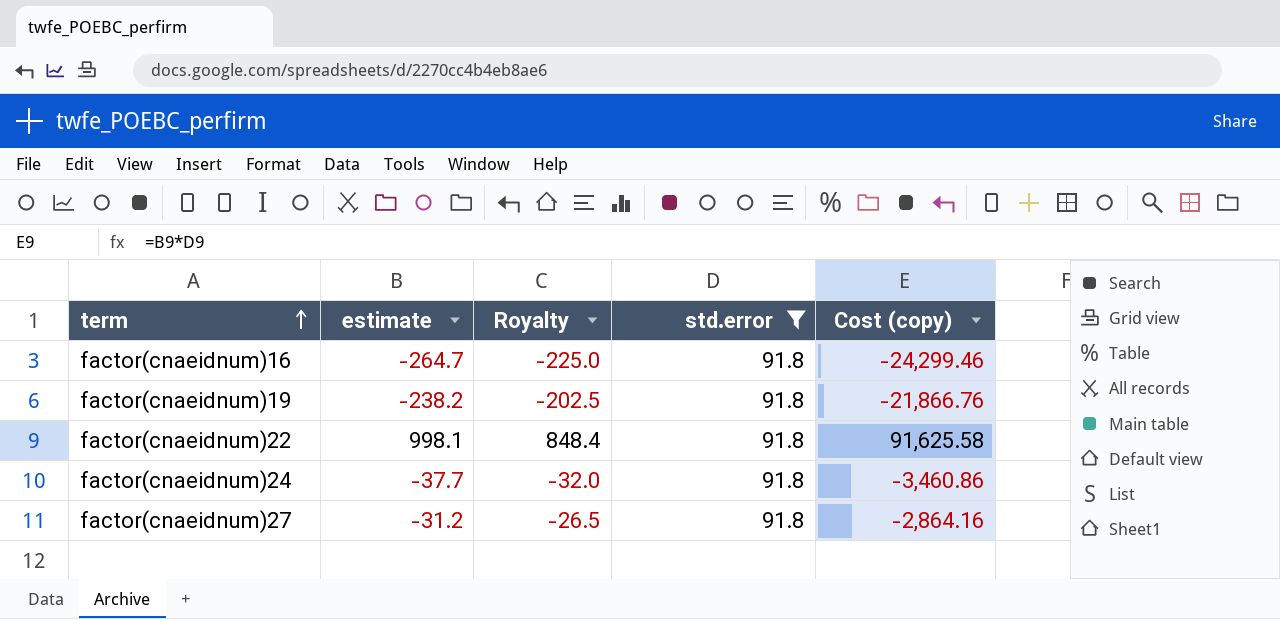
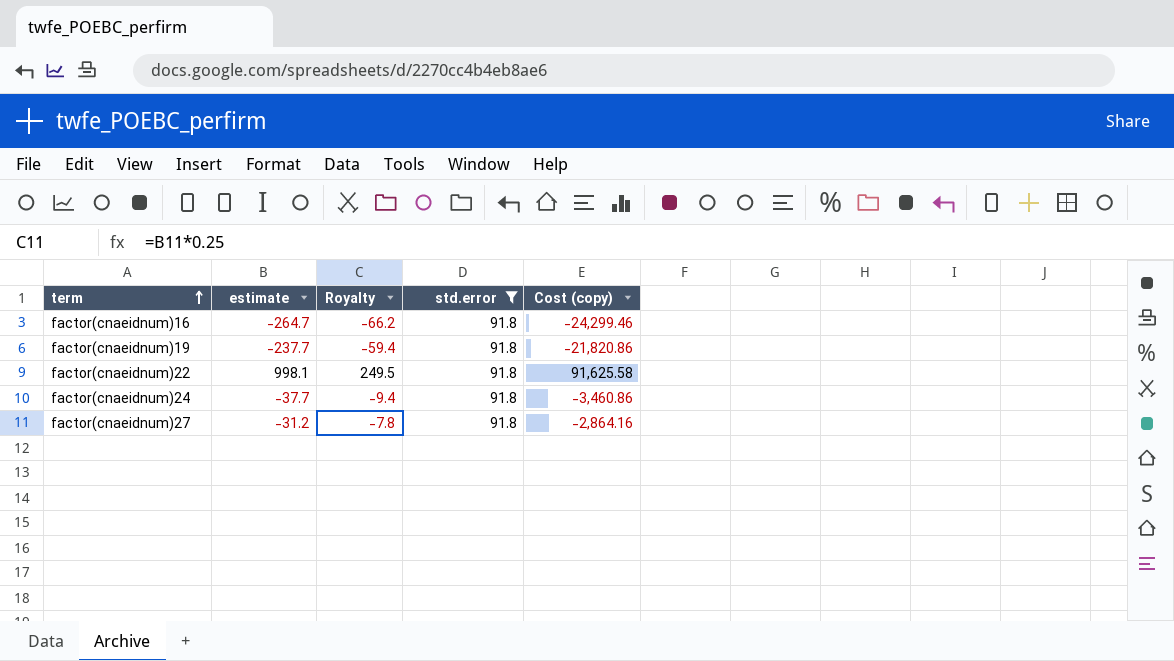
column Royalty | formula: [estimate] * 0.85 -> [estimate] * 0.25
factor(cnaeidnum)19 | estimate: -238.2 -> -237.7
factor(cnaeidnum)19 | Cost (copy): -21,866.76 -> -21,820.86

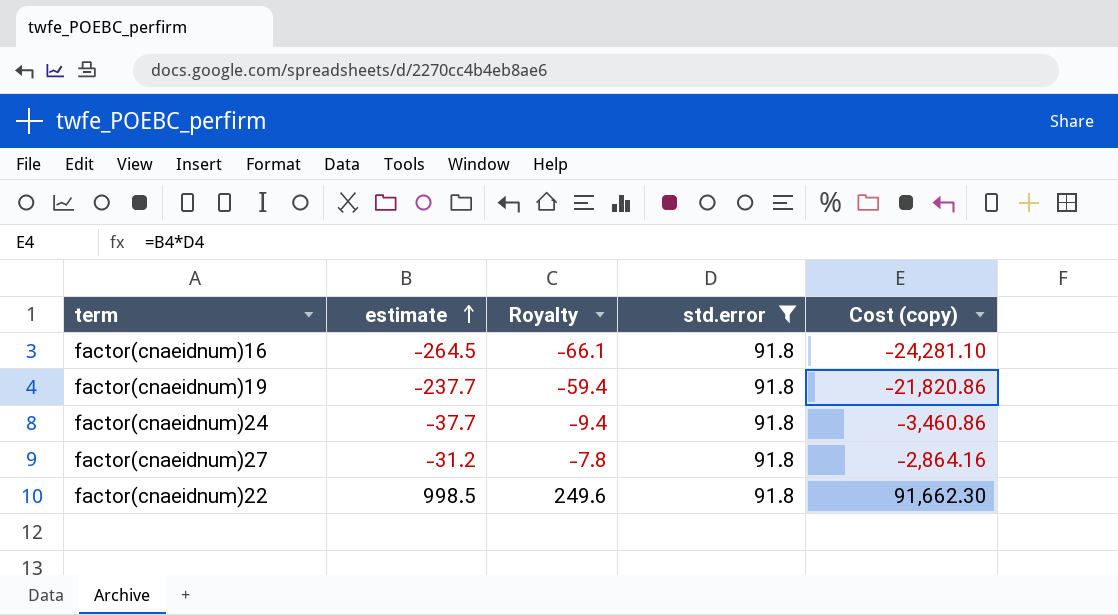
row order: term ascending -> estimate ascending
factor(cnaeidnum)16 | estimate: -264.7 -> -264.5
factor(cnaeidnum)16 | Royalty: -66.2 -> -66.1
factor(cnaeidnum)16 | Cost (copy): -24,299.46 -> -24,281.10
factor(cnaeidnum)22 | estimate: 998.1 -> 998.5
factor(cnaeidnum)22 | Royalty: 249.5 -> 249.6
factor(cnaeidnum)22 | Cost (copy): 91,625.58 -> 91,662.30

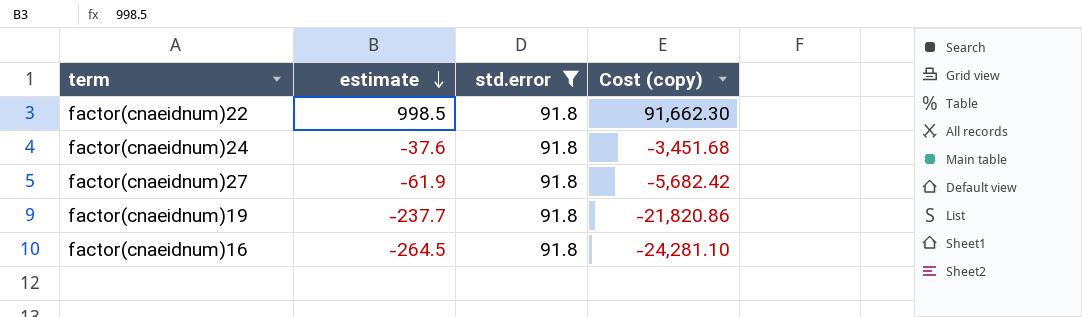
row order: estimate ascending -> estimate descending
column Royalty | formula: [estimate] * 0.25 -> none
factor(cnaeidnum)24 | estimate: -37.7 -> -37.6
factor(cnaeidnum)24 | Cost (copy): -3,460.86 -> -3,451.68
factor(cnaeidnum)27 | estimate: -31.2 -> -61.9
factor(cnaeidnum)27 | Cost (copy): -2,864.16 -> -5,682.42

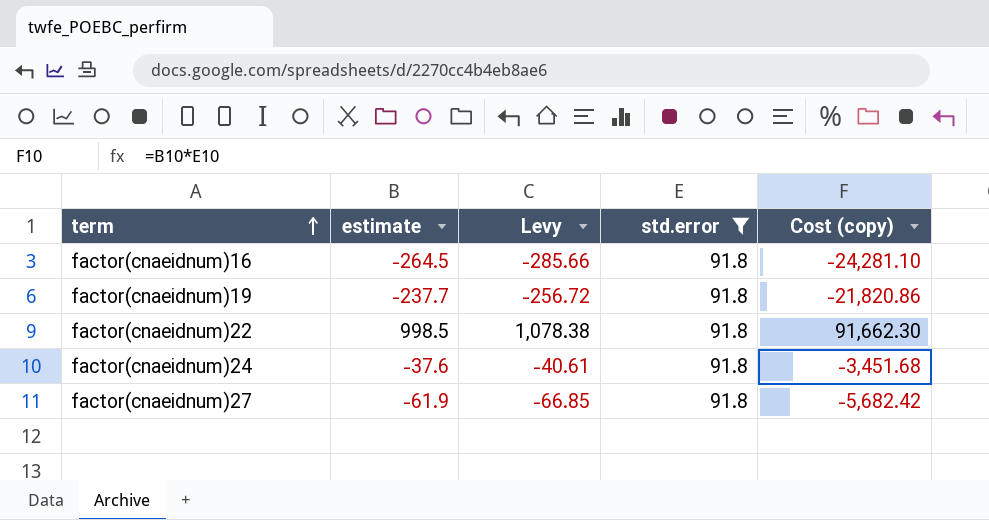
row order: estimate descending -> term ascending
column Levy | formula: none -> [estimate] * 1.08

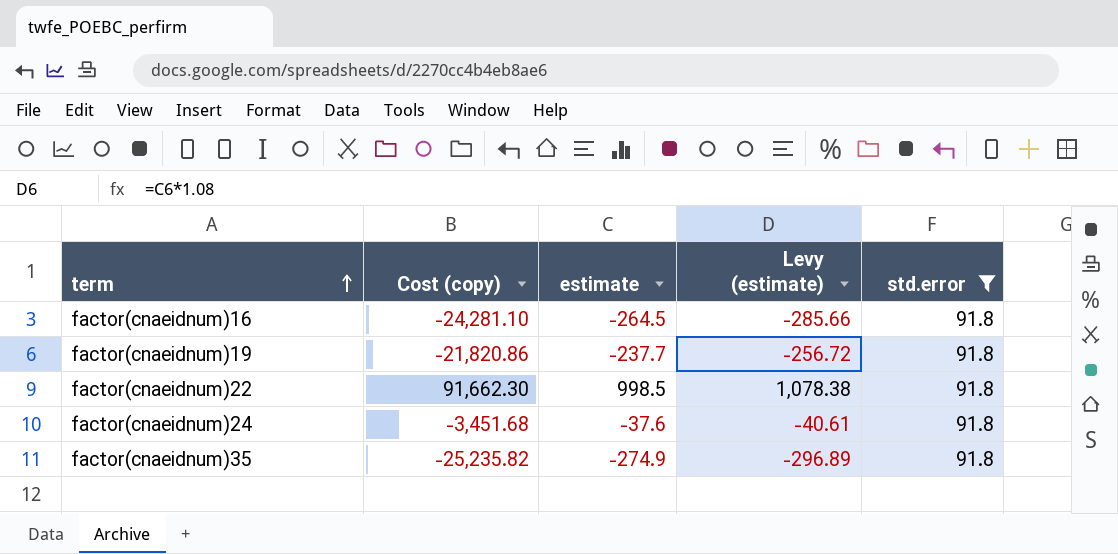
column Cost (copy) | position: 5 -> 2
column name: Levy -> Levy (estimate)
row factor(cnaeidnum)27: -61.9 | -66.85 | 91.8 | -5,682.42 -> none
row factor(cnaeidnum)35: none -> -25,235.82 | -274.9 | -296.89 | 91.8

